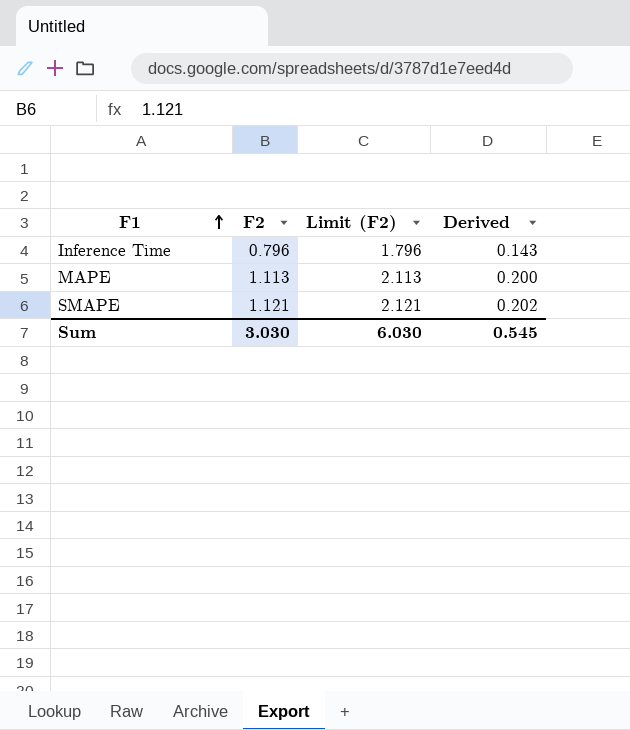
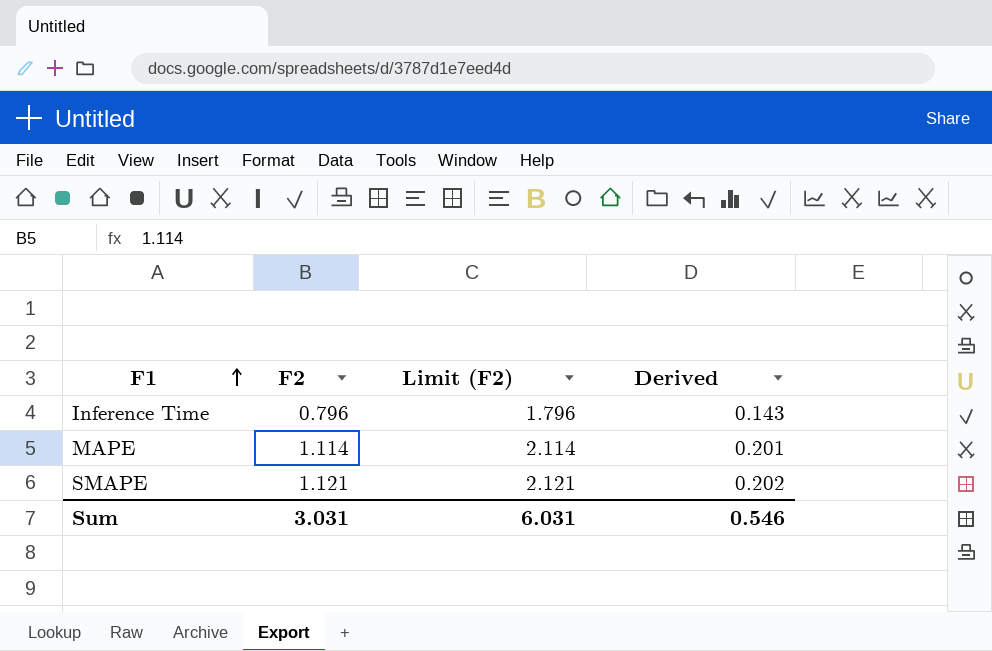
MAPE | F2: 1.113 -> 1.114
MAPE | Limit (F2): 2.113 -> 2.114
MAPE | Derived: 0.200 -> 0.201
Sum | F2: 3.030 -> 3.031
Sum | Limit (F2): 6.030 -> 6.031
Sum | Derived: 0.545 -> 0.546

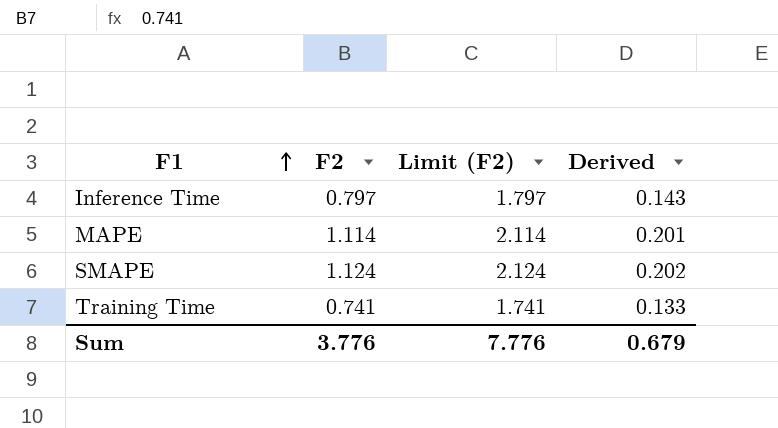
Inference Time | F2: 0.796 -> 0.797
Inference Time | Limit (F2): 1.796 -> 1.797
SMAPE | F2: 1.121 -> 1.124
SMAPE | Limit (F2): 2.121 -> 2.124
row Training Time: none -> 0.741 | 1.741 | 0.133
Sum | F2: 3.031 -> 3.776
Sum | Limit (F2): 6.031 -> 7.776
Sum | Derived: 0.546 -> 0.679

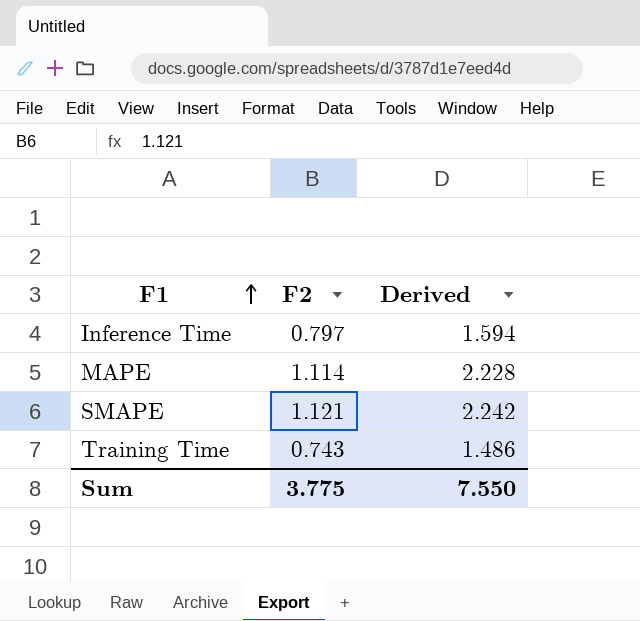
column Limit (F2) | formula: [F2] + 1 -> none
column Derived | formula: [F2] * 0.18 -> [F2] * 2
SMAPE | F2: 1.124 -> 1.121
Training Time | F2: 0.741 -> 0.743
Sum | F2: 3.776 -> 3.775
Sum | Derived: 0.679 -> 7.550

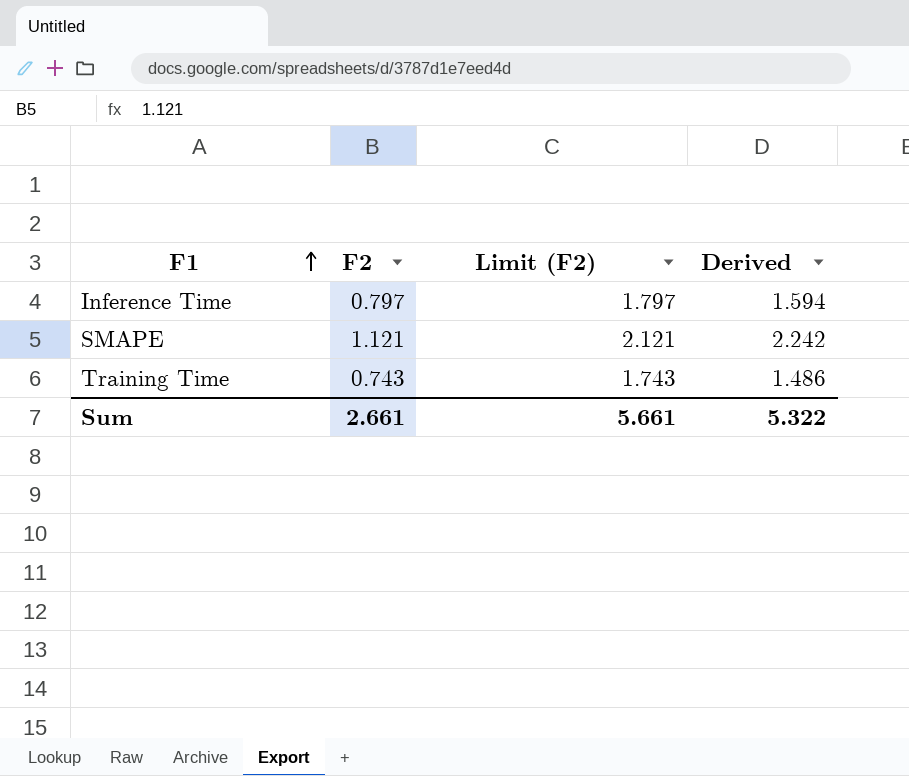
column Limit (F2) | formula: none -> [F2] + 1
row MAPE: 1.114 | 2.228 -> none
Sum | F2: 3.775 -> 2.661
Sum | Derived: 7.550 -> 5.322

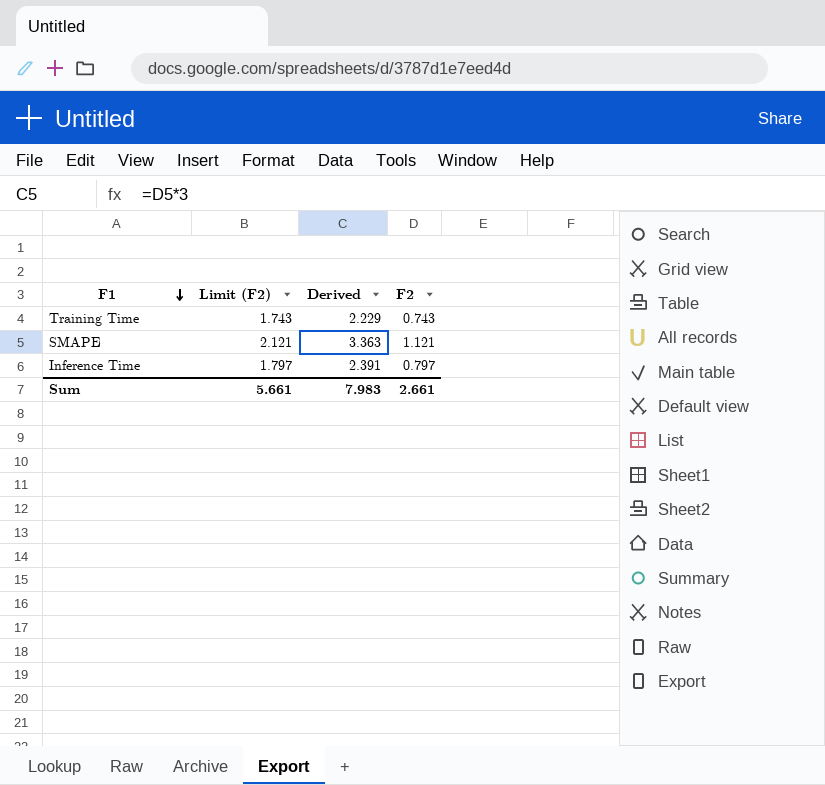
row order: F1 ascending -> F1 descending
column Derived | formula: [F2] * 2 -> [F2] * 3
column F2 | position: 2 -> 4
Sum | Derived: 5.322 -> 7.983

